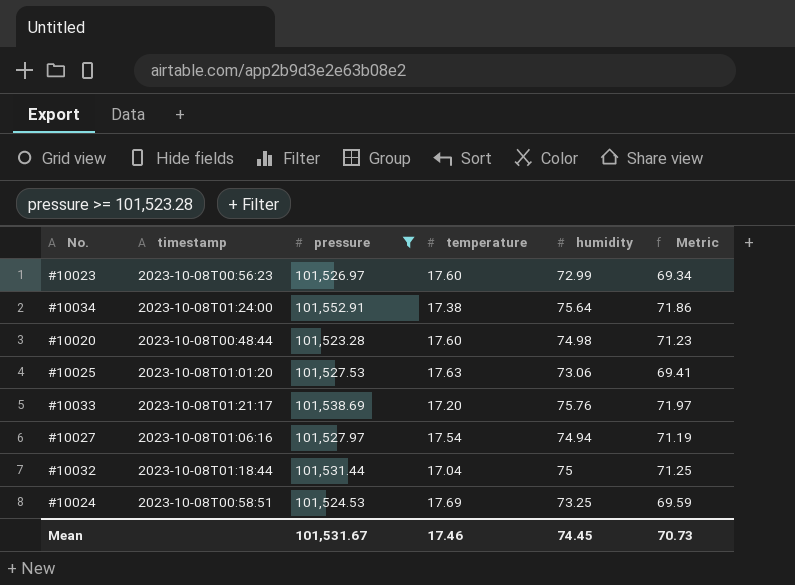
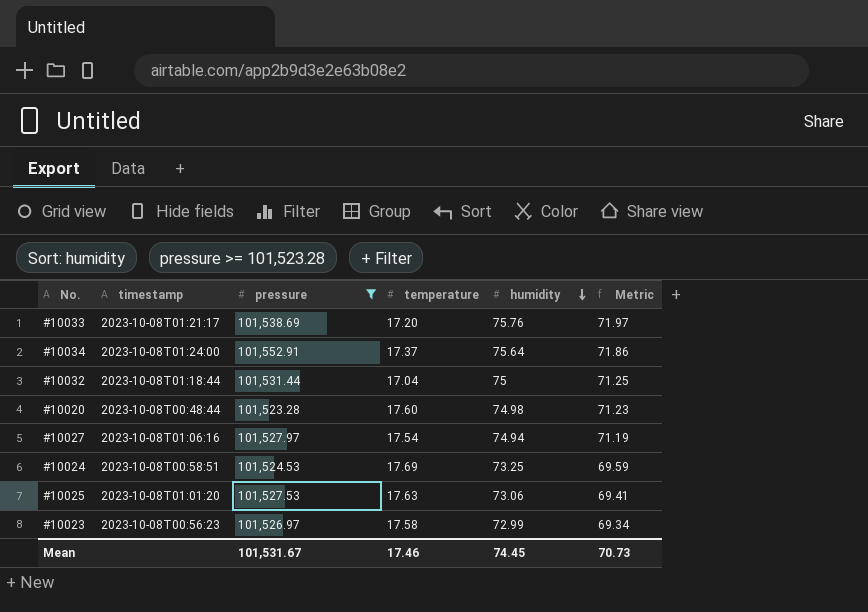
row order: none -> humidity descending
#10034 | temperature: 17.38 -> 17.37
#10023 | temperature: 17.60 -> 17.58

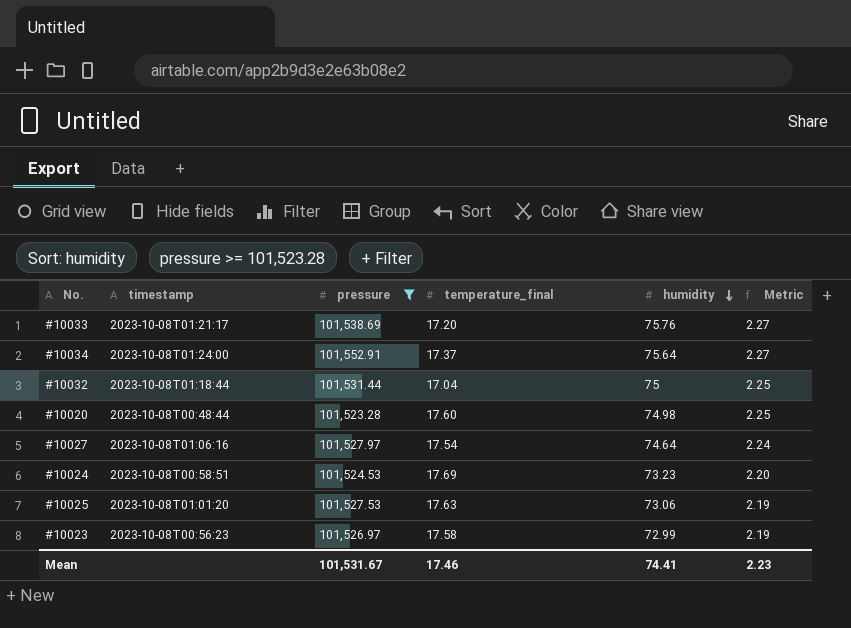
column name: temperature -> temperature_final
column Metric | formula: [humidity] * 0.95 -> [humidity] * 0.03
#10027 | humidity: 74.94 -> 74.64
#10024 | humidity: 73.25 -> 73.23
Mean | humidity: 74.45 -> 74.41
Mean | Metric: 70.73 -> 2.23

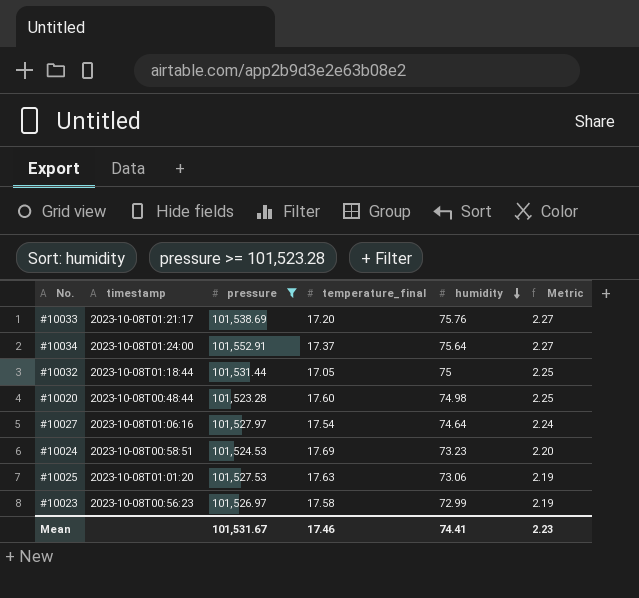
#10032 | temperature_final: 17.04 -> 17.05

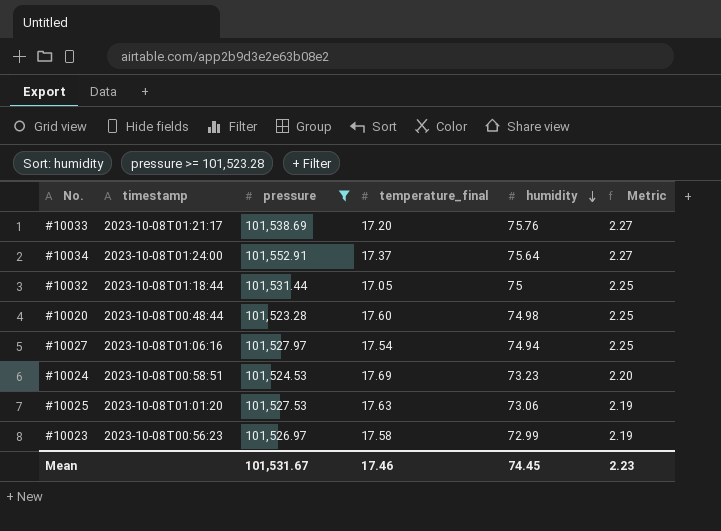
#10027 | humidity: 74.64 -> 74.94
#10027 | Metric: 2.24 -> 2.25
Mean | humidity: 74.41 -> 74.45

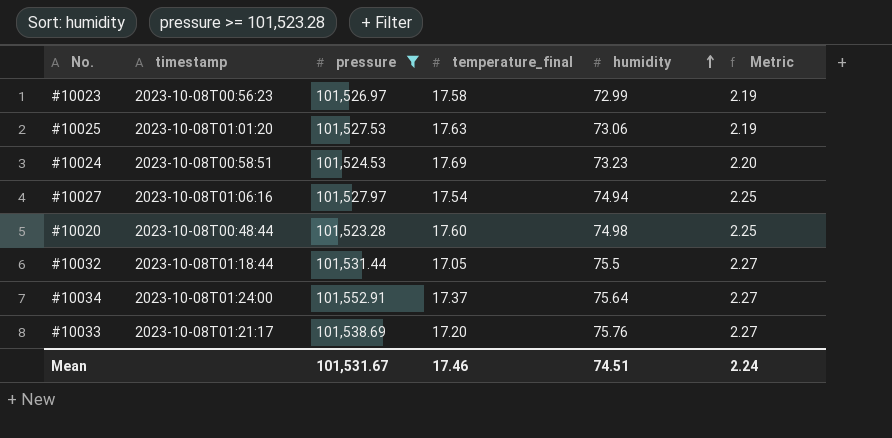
row order: humidity descending -> humidity ascending
#10032 | humidity: 75 -> 75.5
#10032 | Metric: 2.25 -> 2.27
Mean | humidity: 74.45 -> 74.51
Mean | Metric: 2.23 -> 2.24

